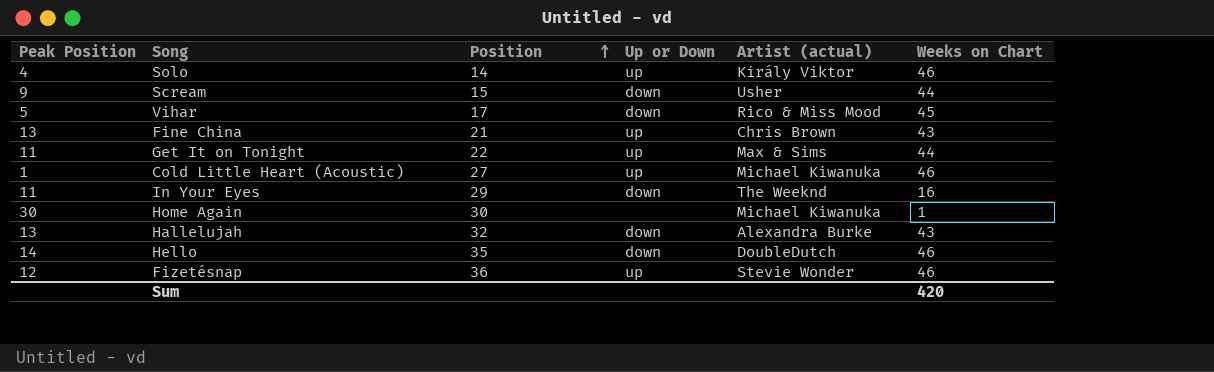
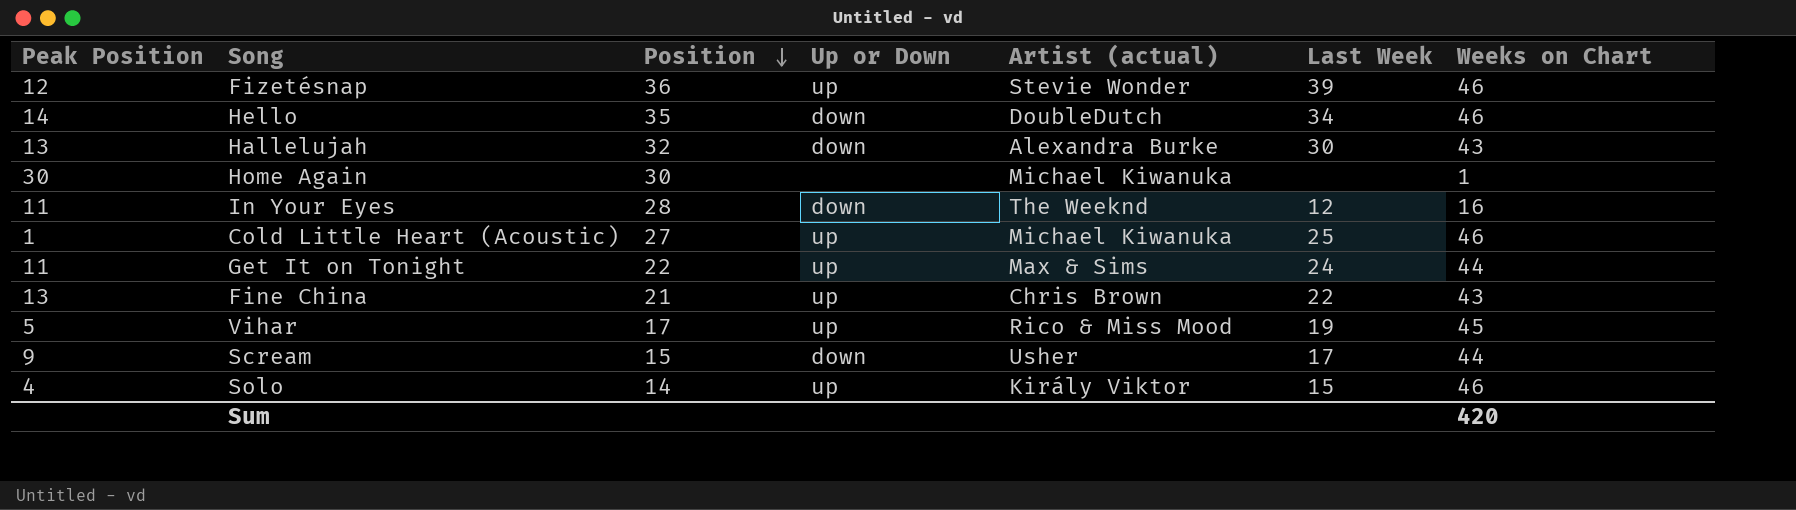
row order: Position ascending -> Position descending
column Last Week | position: none -> 6
In Your Eyes | Position: 29 -> 28
Vihar | Up or Down: down -> up

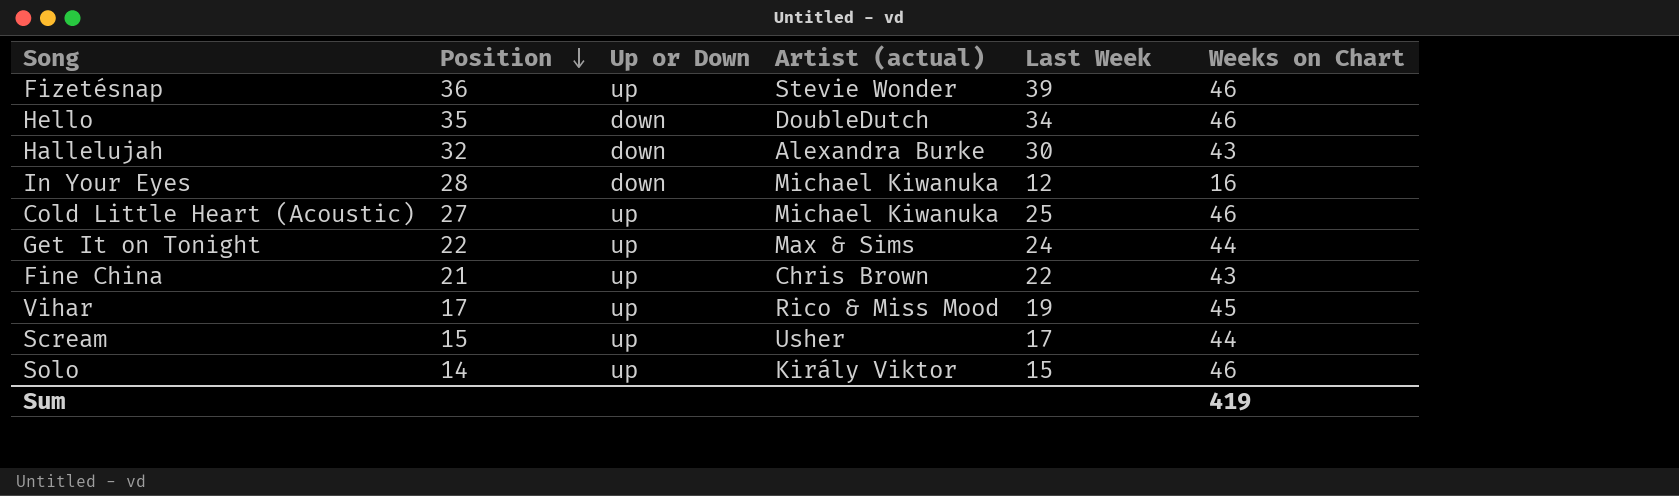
column Peak Position | position: 1 -> none
row Home Again: 30 | 30 | none | Michael Kiwanuka | none | 1 -> none
In Your Eyes | Artist (actual): The Weeknd -> Michael Kiwanuka
Scream | Up or Down: down -> up
Sum | Weeks on Chart: 420 -> 419

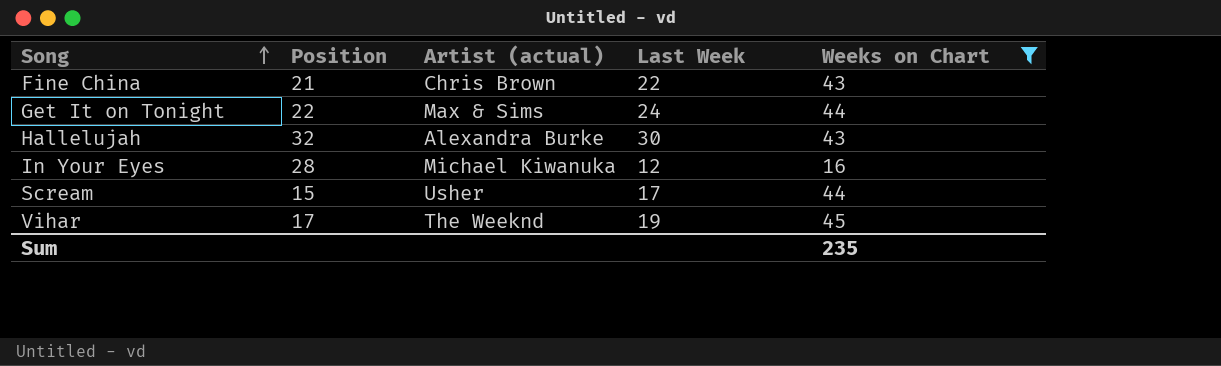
filter: none -> Weeks on Chart != 46
row order: Position descending -> Song ascending
column Up or Down | position: 3 -> none
Vihar | Artist (actual): Rico & Miss Mood -> The Weeknd
Sum | Weeks on Chart: 419 -> 235

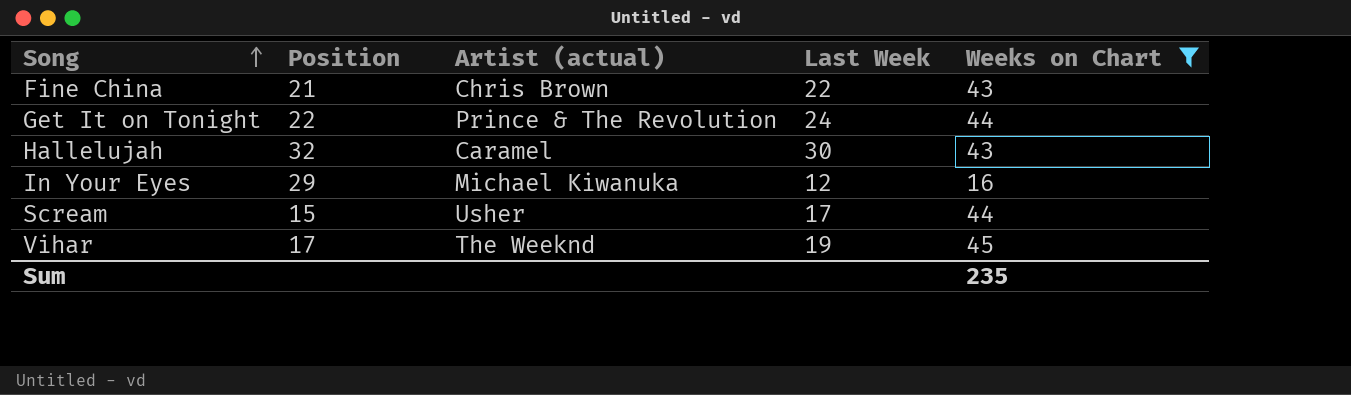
Get It on Tonight | Artist (actual): Max & Sims -> Prince & The Revolution
Hallelujah | Artist (actual): Alexandra Burke -> Caramel
In Your Eyes | Position: 28 -> 29

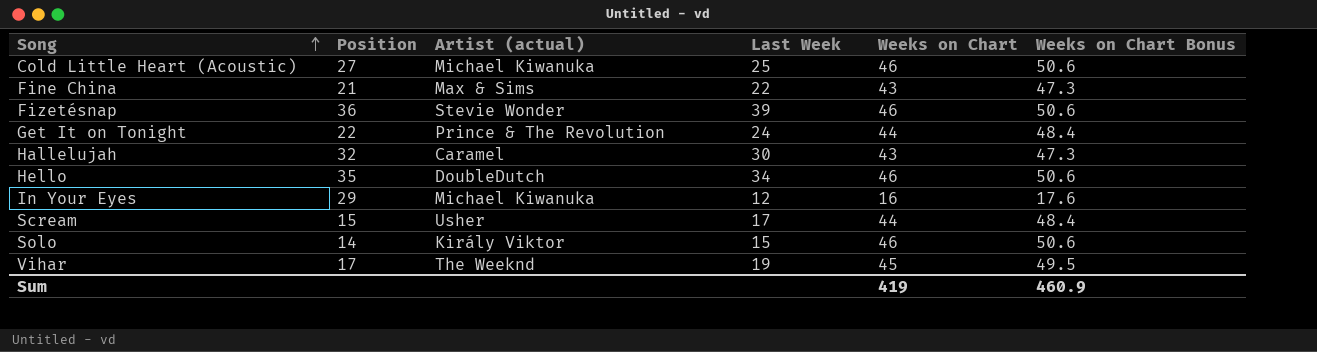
filter: Weeks on Chart != 46 -> none
column Weeks on Chart Bonus | formula: none -> [Weeks on Chart] * 1.1
Fine China | Artist (actual): Chris Brown -> Max & Sims
Sum | Weeks on Chart: 235 -> 419

